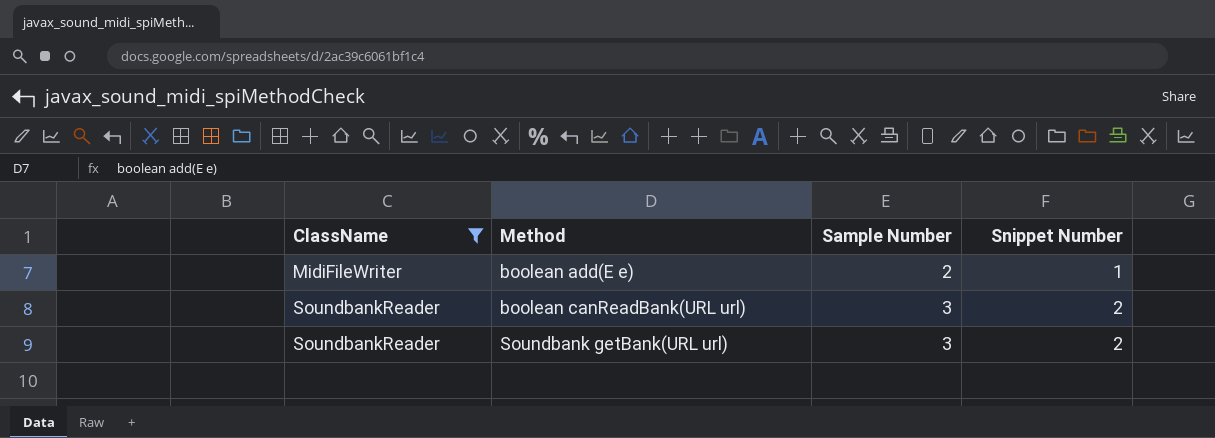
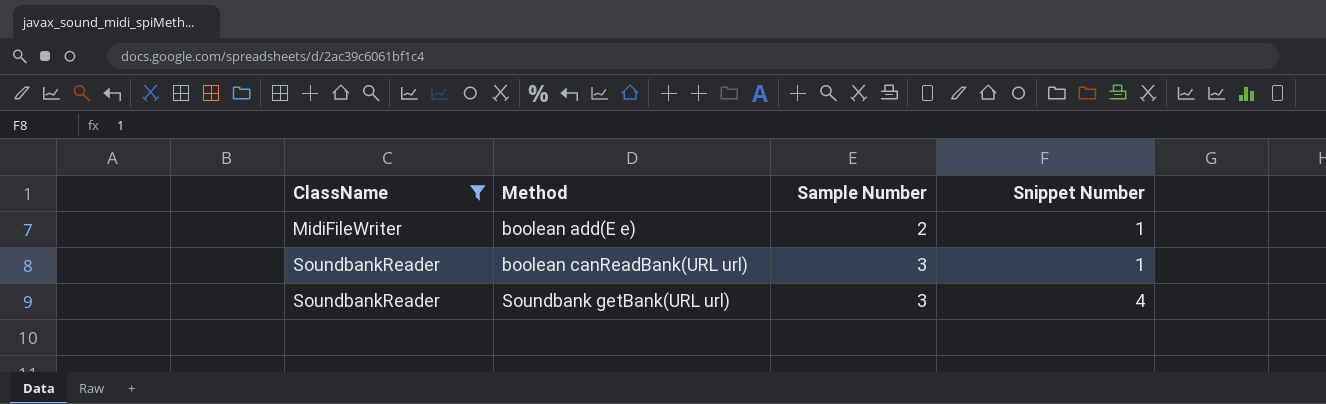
boolean canReadBank(URL url) | Snippet Number: 2 -> 1
Soundbank getBank(URL url) | Snippet Number: 2 -> 4

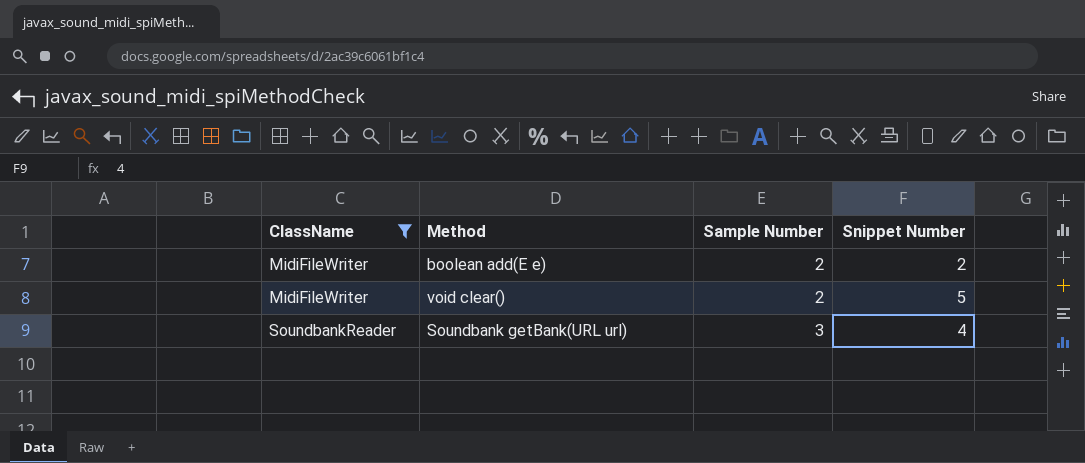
row boolean canReadBank(URL url): SoundbankReader | 3 | 1 -> none
boolean add(E e) | Snippet Number: 1 -> 2
row void clear(): none -> MidiFileWriter | 2 | 5

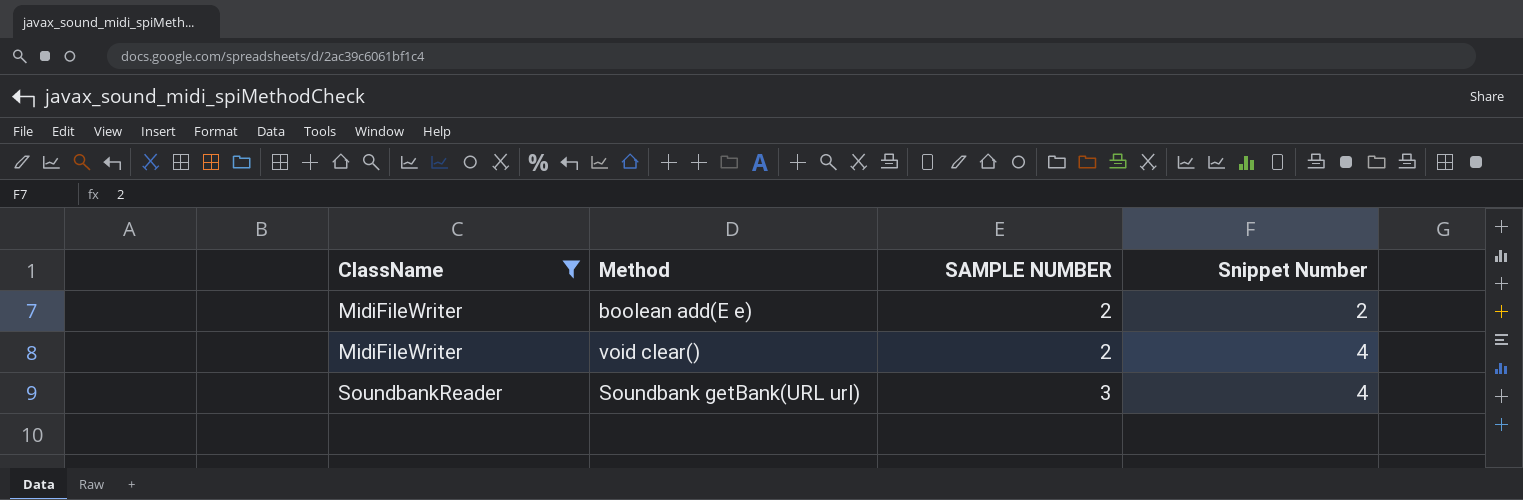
column name: Sample Number -> SAMPLE NUMBER
void clear() | Snippet Number: 5 -> 4

